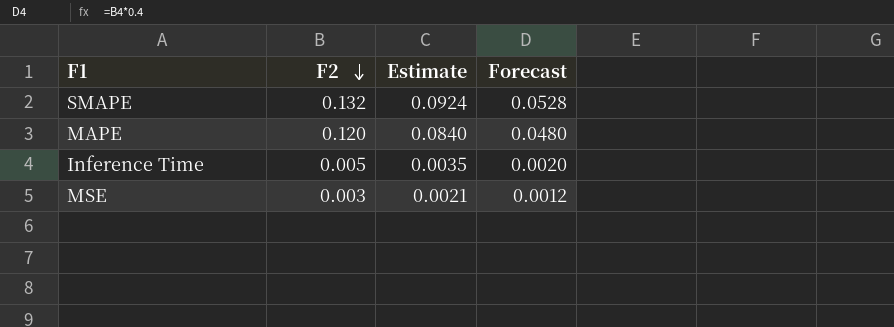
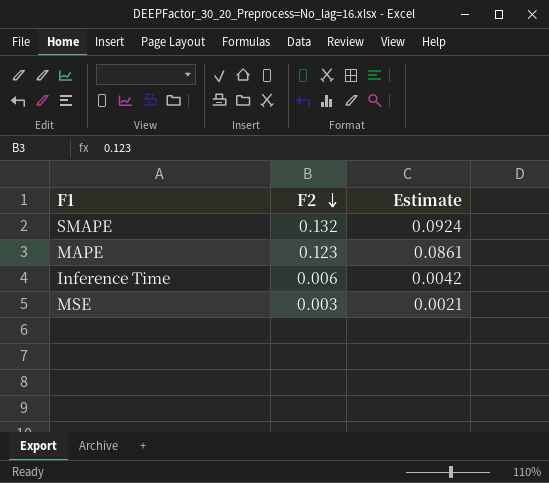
column Forecast | formula: [F2] * 0.4 -> none
MAPE | F2: 0.120 -> 0.123
MAPE | Estimate: 0.0840 -> 0.0861
Inference Time | F2: 0.005 -> 0.006
Inference Time | Estimate: 0.0035 -> 0.0042

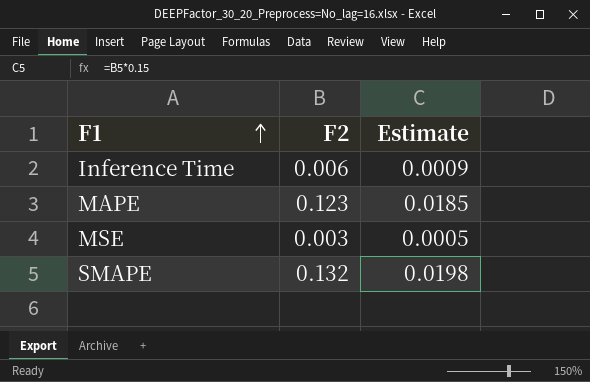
row order: F2 descending -> F1 ascending
column Estimate | formula: [F2] * 0.7 -> [F2] * 0.15

